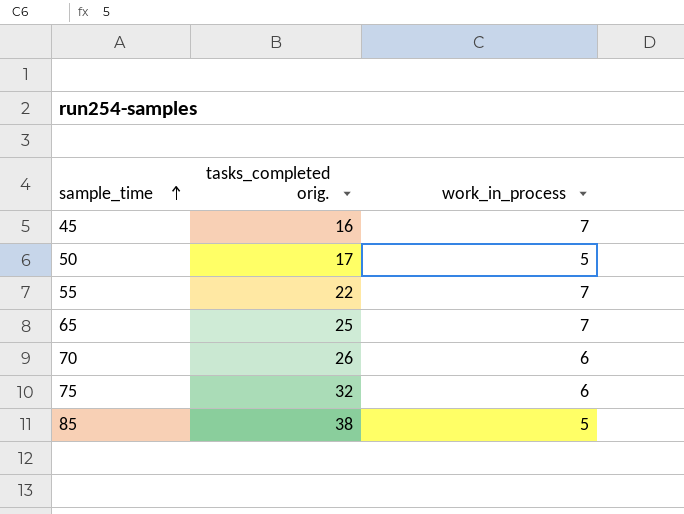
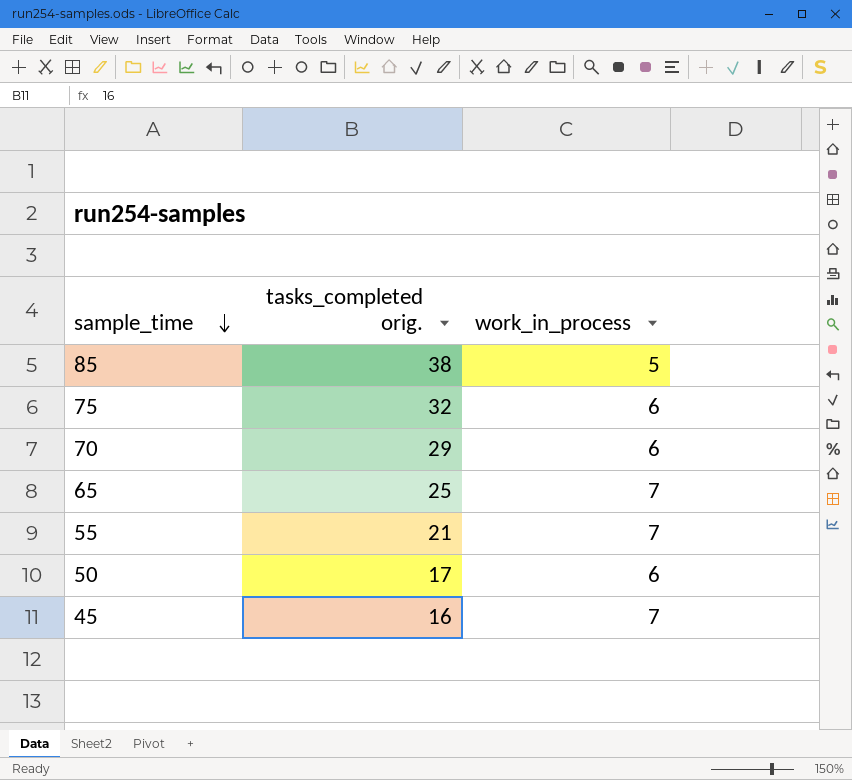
row order: sample_time ascending -> sample_time descending
70 | tasks_completed orig.: 26 -> 29
55 | tasks_completed orig.: 22 -> 21
50 | work_in_process: 5 -> 6

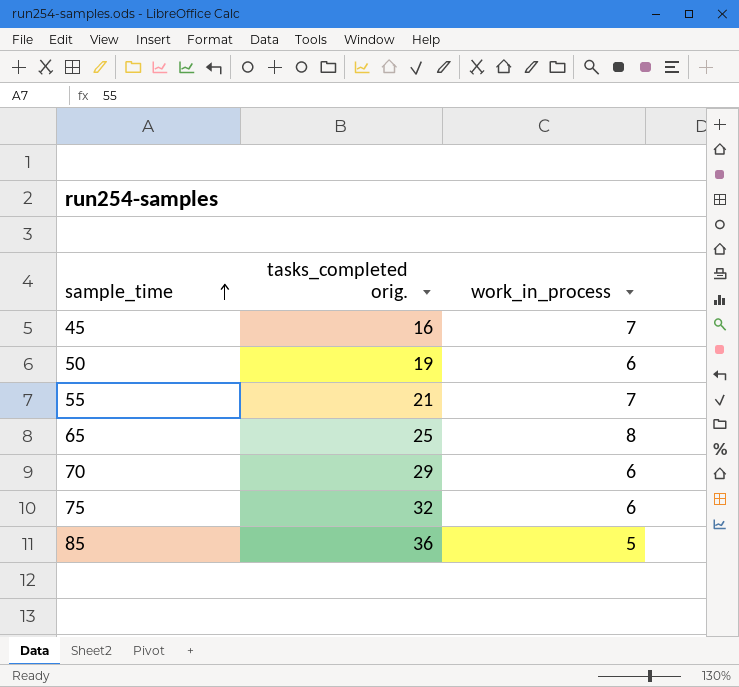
row order: sample_time descending -> sample_time ascending
50 | tasks_completed orig.: 17 -> 19
65 | work_in_process: 7 -> 8
85 | tasks_completed orig.: 38 -> 36

